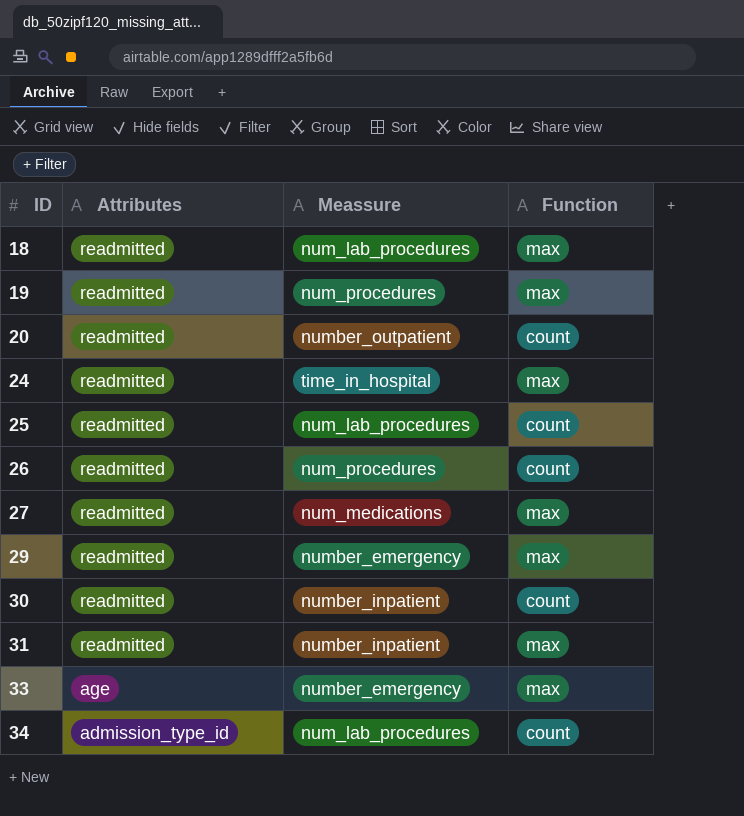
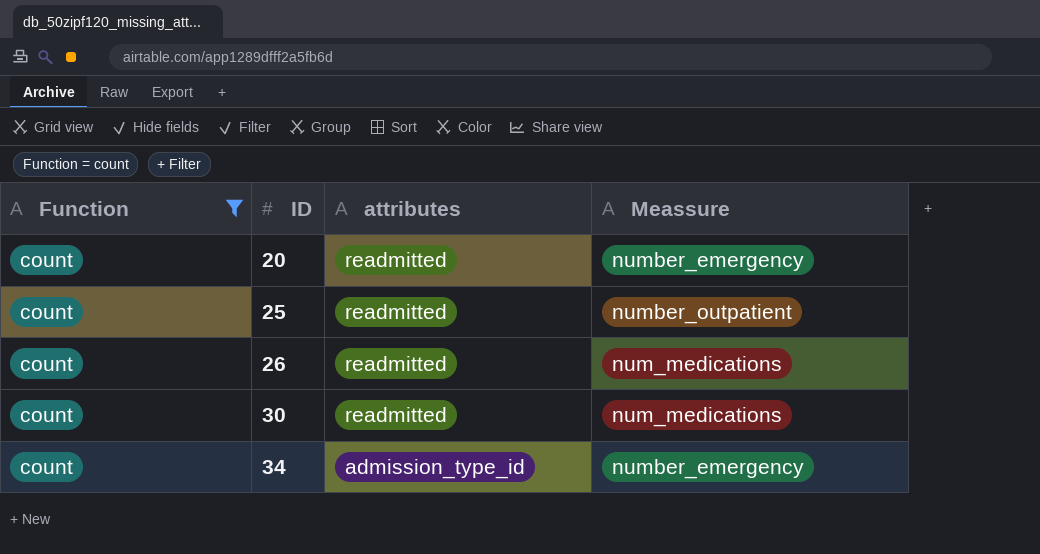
filter: none -> Function = count
column Function | position: 4 -> 1
column name: Attributes -> attributes
20 | Meassure: number_outpatient -> number_emergency
25 | Meassure: num_lab_procedures -> number_outpatient
26 | Meassure: num_procedures -> num_medications
30 | Meassure: number_inpatient -> num_medications
34 | Meassure: num_lab_procedures -> number_emergency

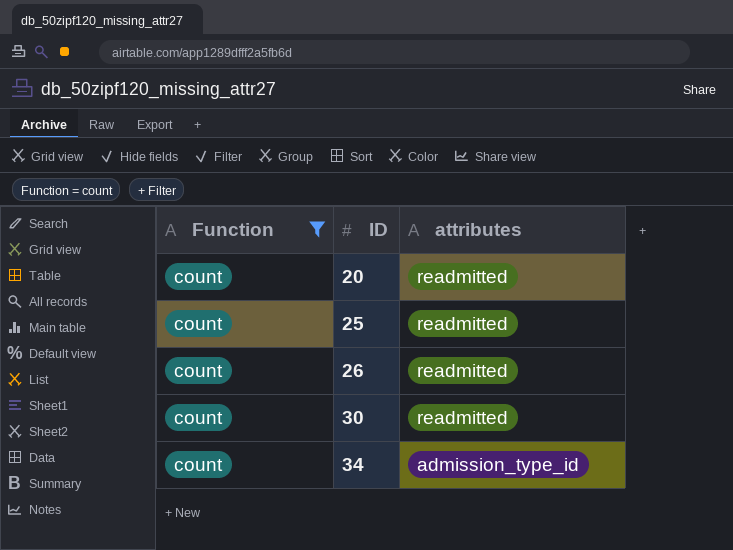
column Meassure | position: 4 -> none

